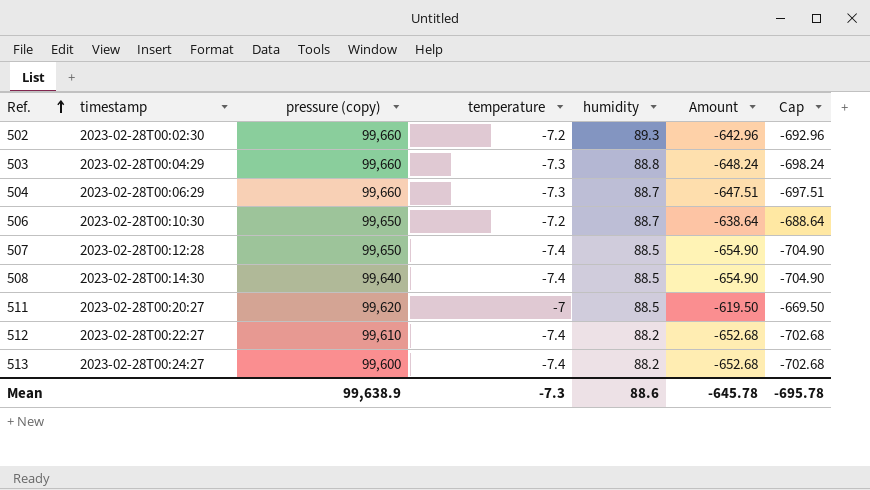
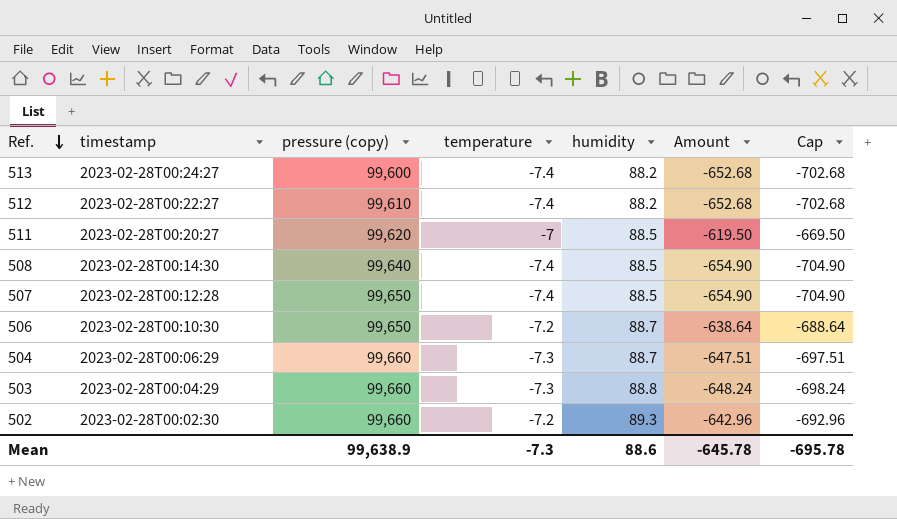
row order: Ref. ascending -> Ref. descending

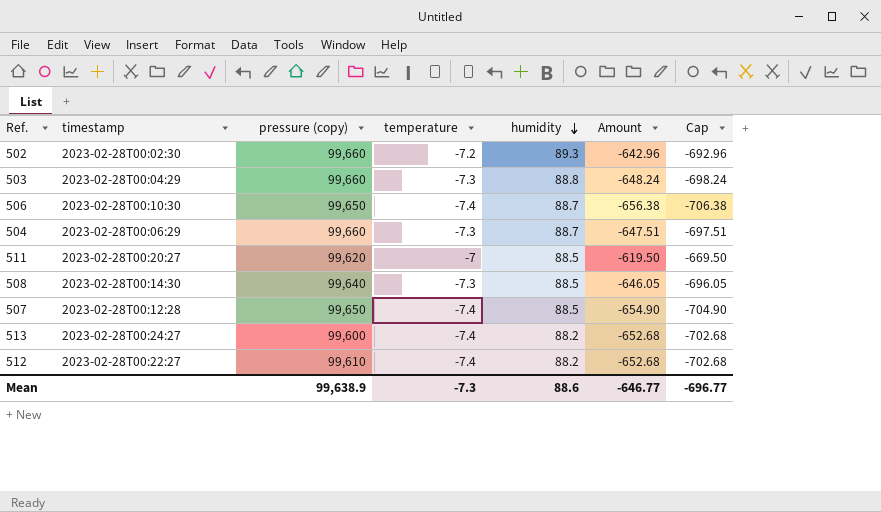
row order: Ref. descending -> humidity descending
506 | temperature: -7.2 -> -7.4
506 | Amount: -638.64 -> -656.38
506 | Cap: -688.64 -> -706.38
508 | temperature: -7.4 -> -7.3
508 | Amount: -654.90 -> -646.05
508 | Cap: -704.90 -> -696.05
Mean | Amount: -645.78 -> -646.77
Mean | Cap: -695.78 -> -696.77

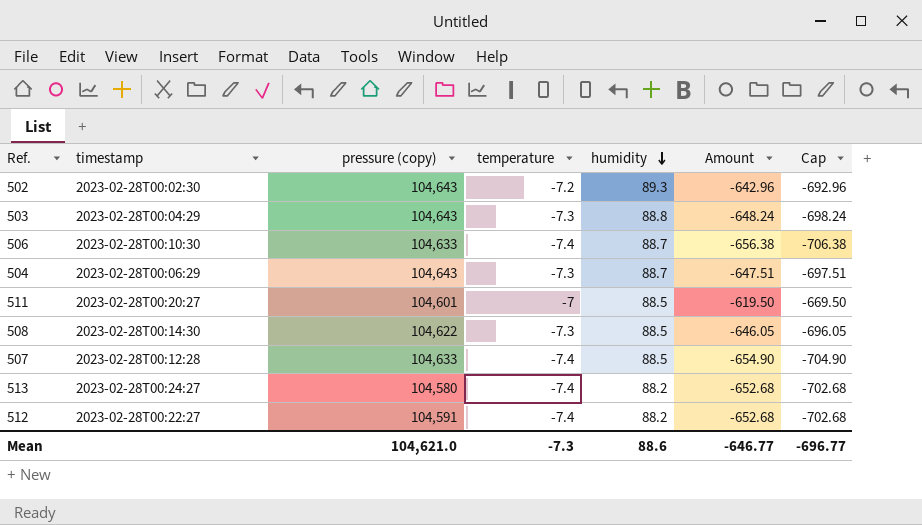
502 | pressure (copy): 99,660 -> 104,643
503 | pressure (copy): 99,660 -> 104,643
506 | pressure (copy): 99,650 -> 104,633
504 | pressure (copy): 99,660 -> 104,643
511 | pressure (copy): 99,620 -> 104,601
508 | pressure (copy): 99,640 -> 104,622
507 | pressure (copy): 99,650 -> 104,633
513 | pressure (copy): 99,600 -> 104,580
512 | pressure (copy): 99,610 -> 104,591
Mean | pressure (copy): 99,638.9 -> 104,621.0

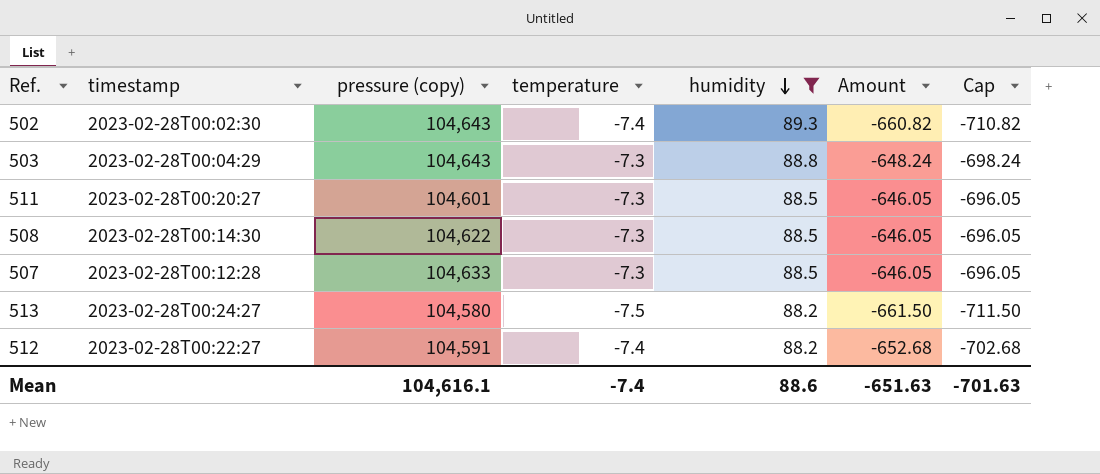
filter: none -> humidity != 88.7
502 | temperature: -7.2 -> -7.4
502 | Amount: -642.96 -> -660.82
502 | Cap: -692.96 -> -710.82
511 | temperature: -7 -> -7.3
511 | Amount: -619.50 -> -646.05
511 | Cap: -669.50 -> -696.05
507 | temperature: -7.4 -> -7.3
507 | Amount: -654.90 -> -646.05
507 | Cap: -704.90 -> -696.05
513 | temperature: -7.4 -> -7.5
513 | Amount: -652.68 -> -661.50
513 | Cap: -702.68 -> -711.50
Mean | pressure (copy): 104,621.0 -> 104,616.1
Mean | temperature: -7.3 -> -7.4
Mean | Amount: -646.77 -> -651.63
Mean | Cap: -696.77 -> -701.63

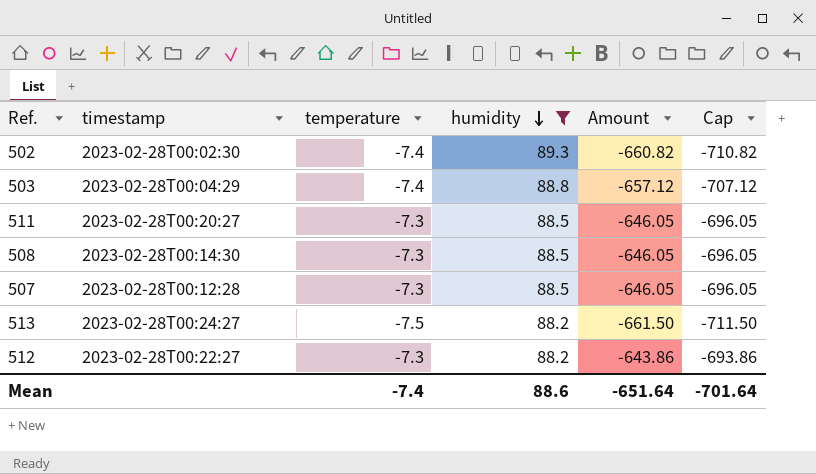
column pressure (copy) | position: 3 -> none
503 | temperature: -7.3 -> -7.4
503 | Amount: -648.24 -> -657.12
503 | Cap: -698.24 -> -707.12
512 | temperature: -7.4 -> -7.3
512 | Amount: -652.68 -> -643.86
512 | Cap: -702.68 -> -693.86
Mean | Amount: -651.63 -> -651.64
Mean | Cap: -701.63 -> -701.64

